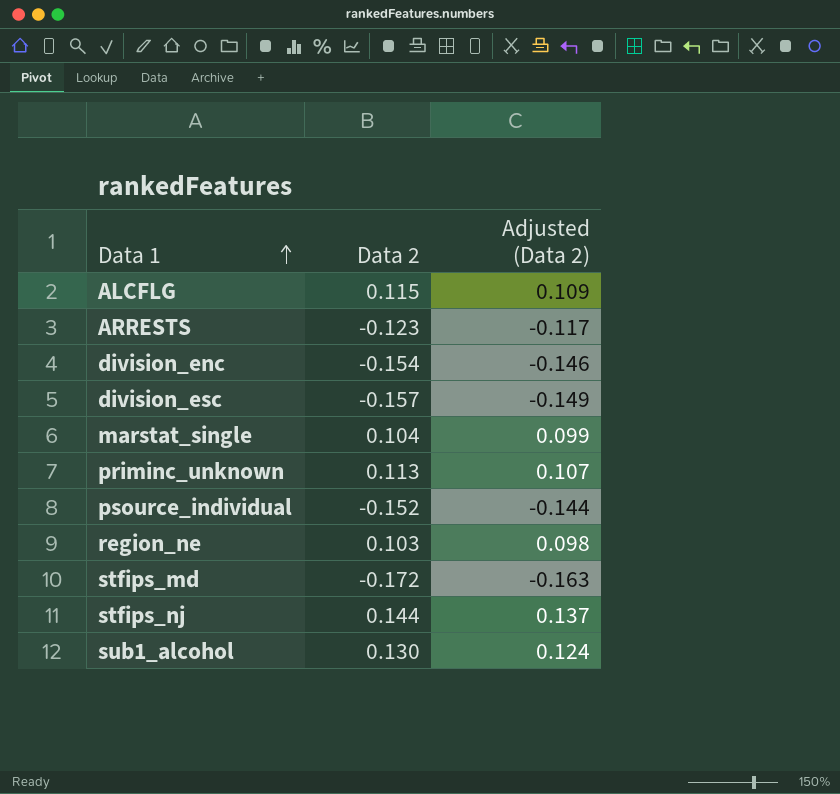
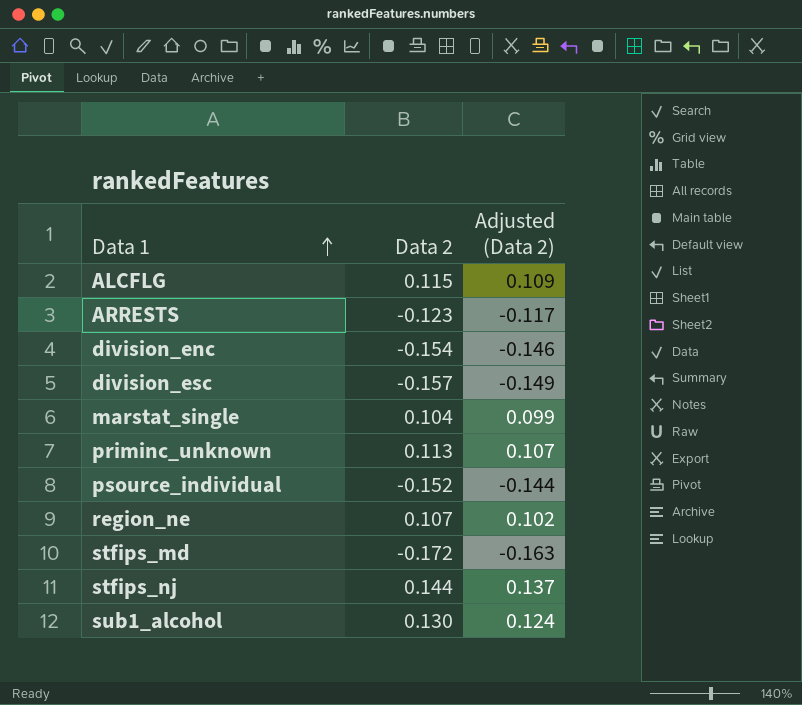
region_ne | Data 2: 0.103 -> 0.107
region_ne | Adjusted (Data 2): 0.098 -> 0.102

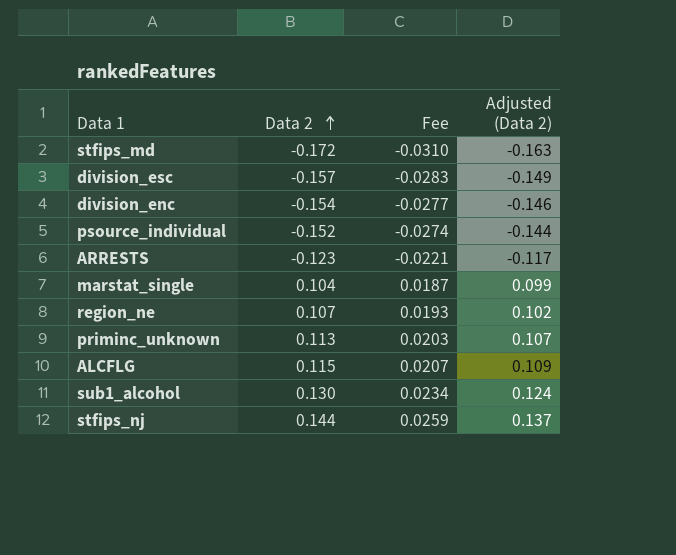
row order: Data 1 ascending -> Data 2 ascending
column Fee | formula: none -> [Data 2] * 0.18

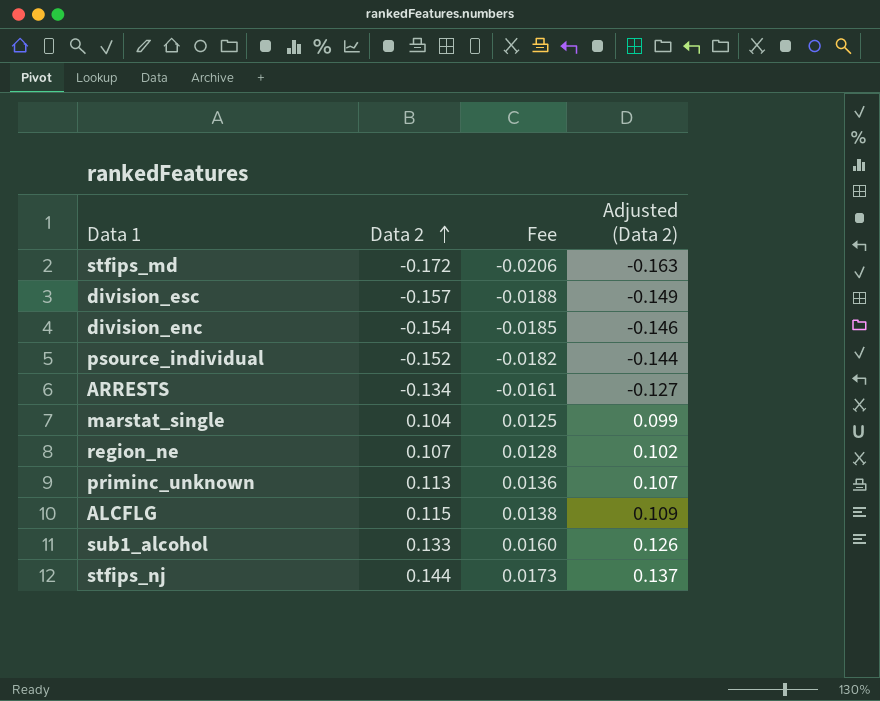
column Fee | formula: [Data 2] * 0.18 -> [Data 2] * 0.12
ARRESTS | Data 2: -0.123 -> -0.134
ARRESTS | Adjusted (Data 2): -0.117 -> -0.127
sub1_alcohol | Data 2: 0.130 -> 0.133
sub1_alcohol | Adjusted (Data 2): 0.124 -> 0.126

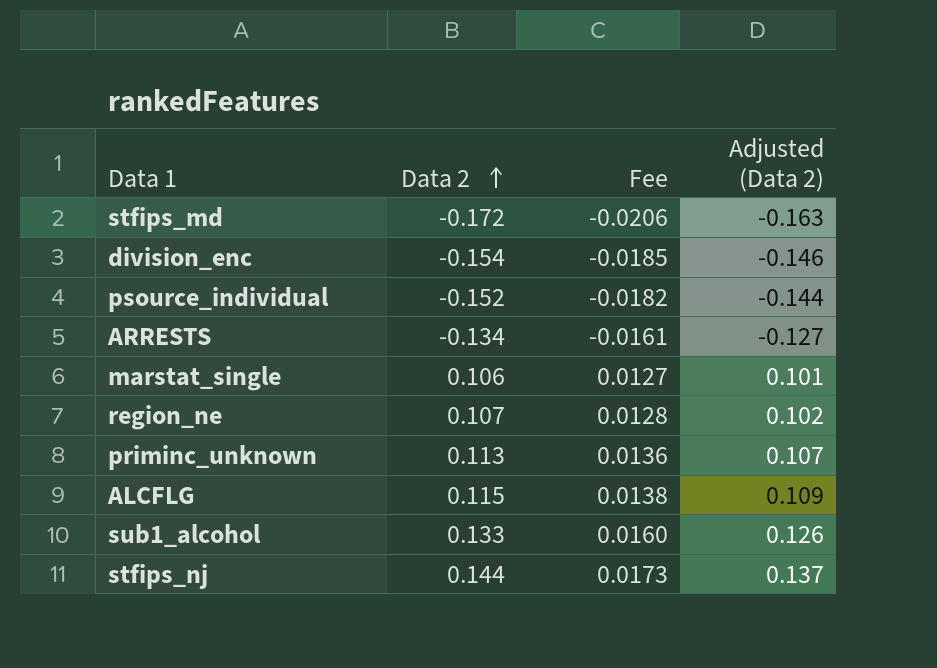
row division_esc: -0.157 | -0.0188 | -0.149 -> none
marstat_single | Data 2: 0.104 -> 0.106
marstat_single | Fee: 0.0125 -> 0.0127
marstat_single | Adjusted (Data 2): 0.099 -> 0.101

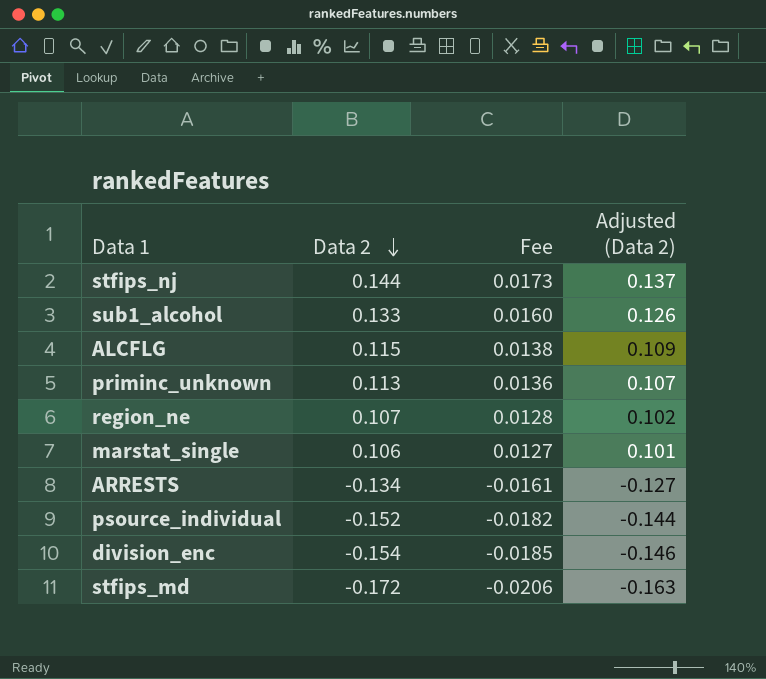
row order: Data 2 ascending -> Data 2 descending

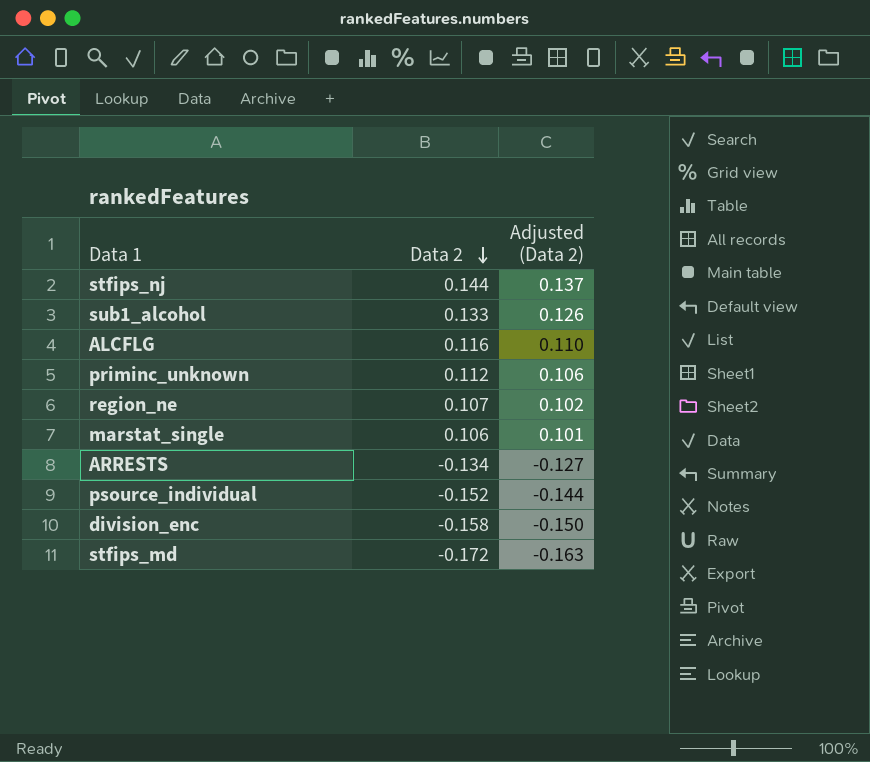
column Fee | formula: [Data 2] * 0.12 -> none
ALCFLG | Data 2: 0.115 -> 0.116
ALCFLG | Adjusted (Data 2): 0.109 -> 0.110
priminc_unknown | Data 2: 0.113 -> 0.112
priminc_unknown | Adjusted (Data 2): 0.107 -> 0.106
division_enc | Data 2: -0.154 -> -0.158
division_enc | Adjusted (Data 2): -0.146 -> -0.150

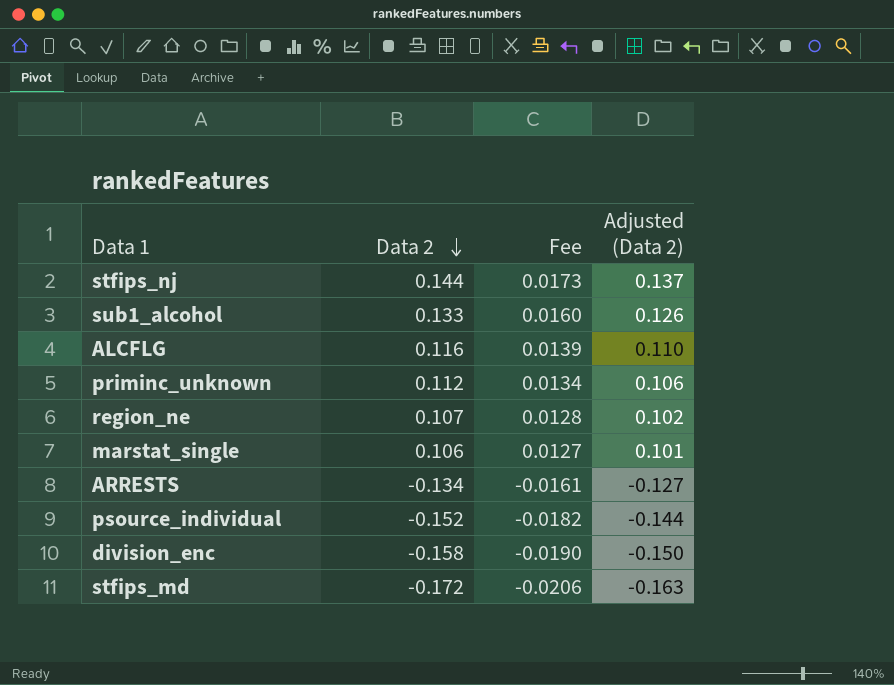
column Fee | formula: none -> [Data 2] * 0.12

